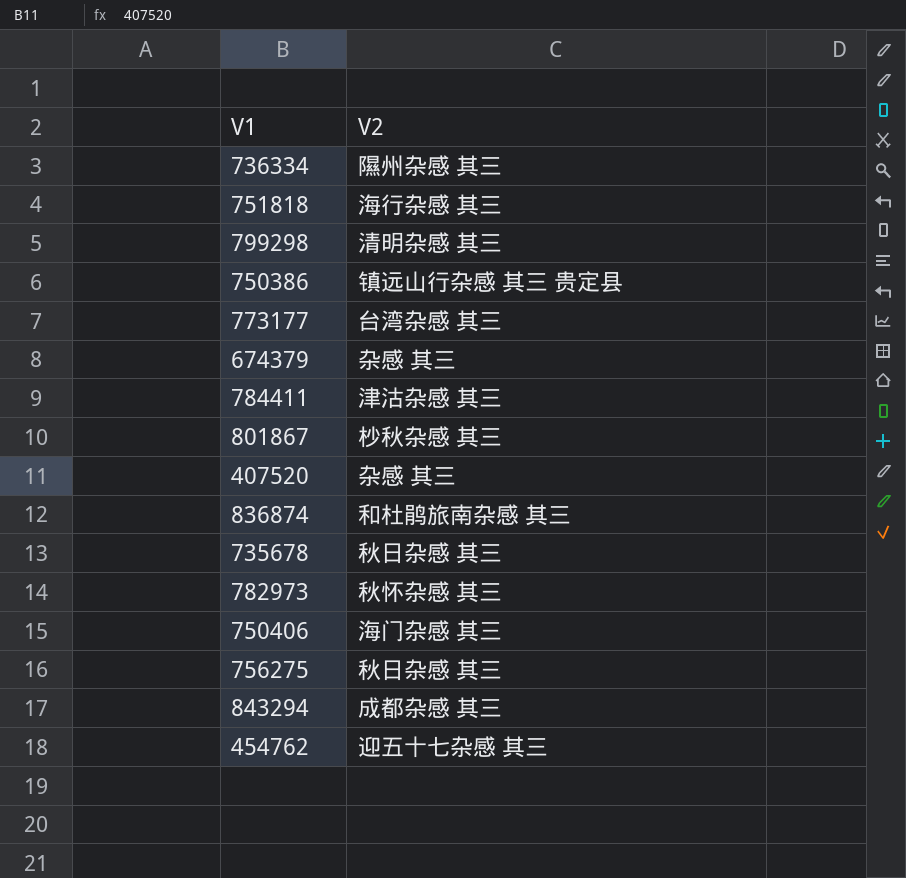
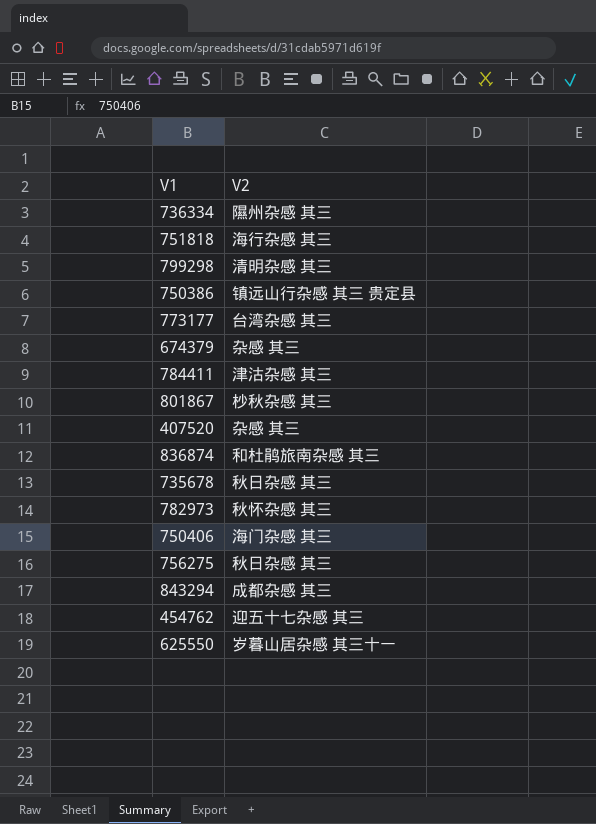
row 625550: none -> 岁暮山居杂感 其三十一

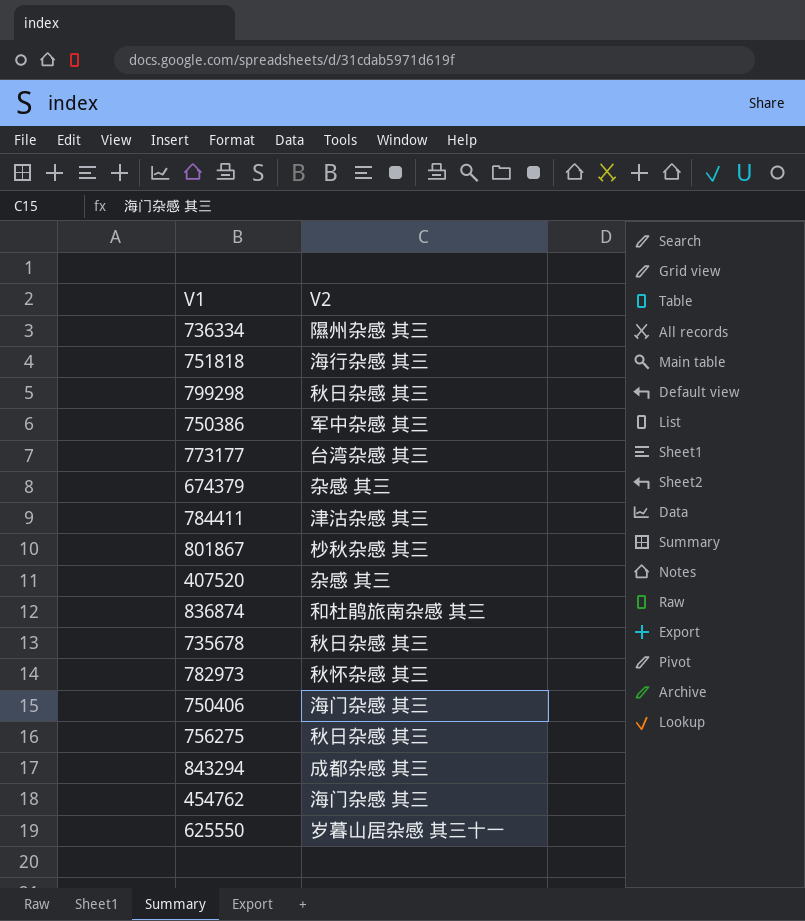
799298 | V2: 清明杂感 其三 -> 秋日杂感 其三
750386 | V2: 镇远山行杂感 其三 贵定县 -> 军中杂感 其三
454762 | V2: 迎五十七杂感 其三 -> 海门杂感 其三

